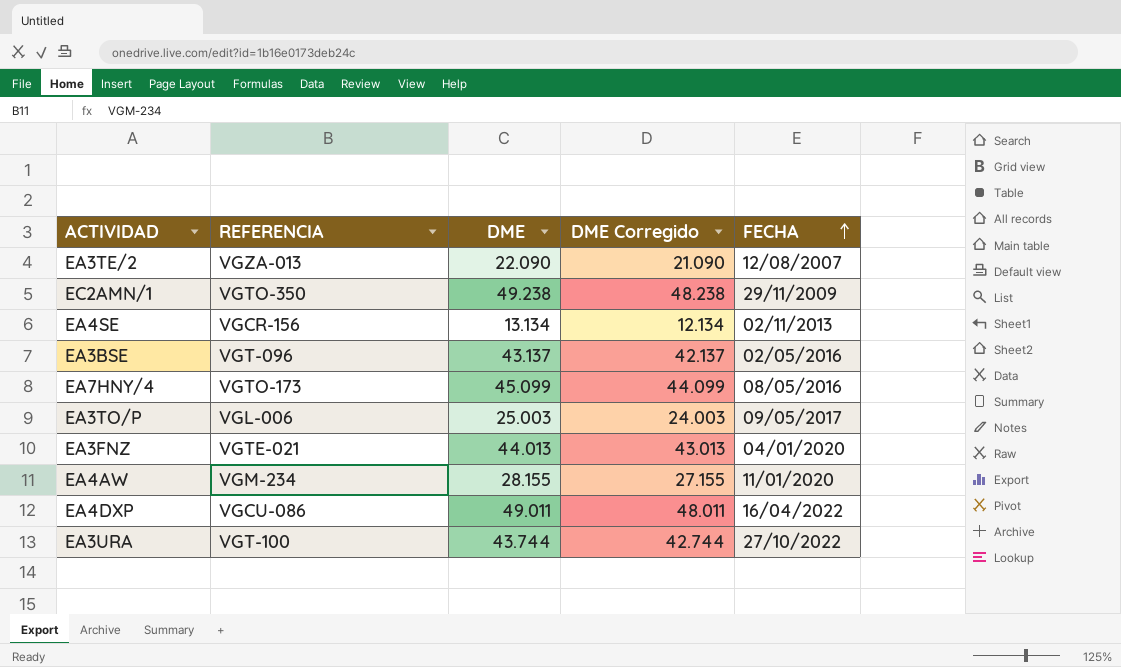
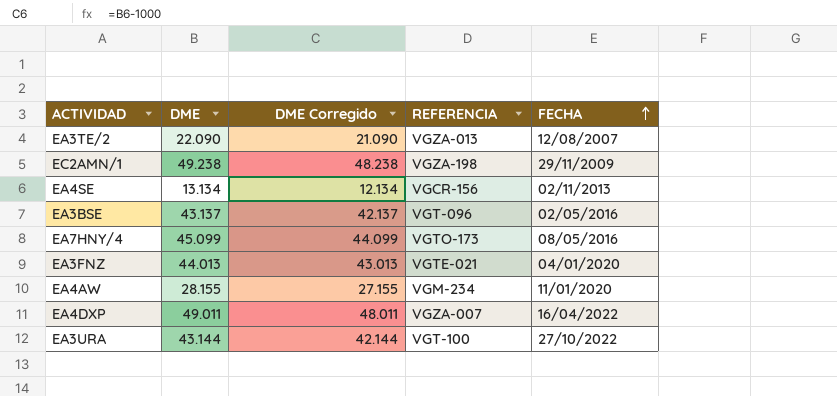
column REFERENCIA | position: 2 -> 4
row EA3TO/P: VGL-006 | 25.003 | 24.003 | 09/05/2017 -> none
EC2AMN/1 | REFERENCIA: VGTO-350 -> VGZA-198
EA4DXP | REFERENCIA: VGCU-086 -> VGZA-007
EA3URA | DME: 43.744 -> 43.144
EA3URA | DME Corregido: 42.744 -> 42.144

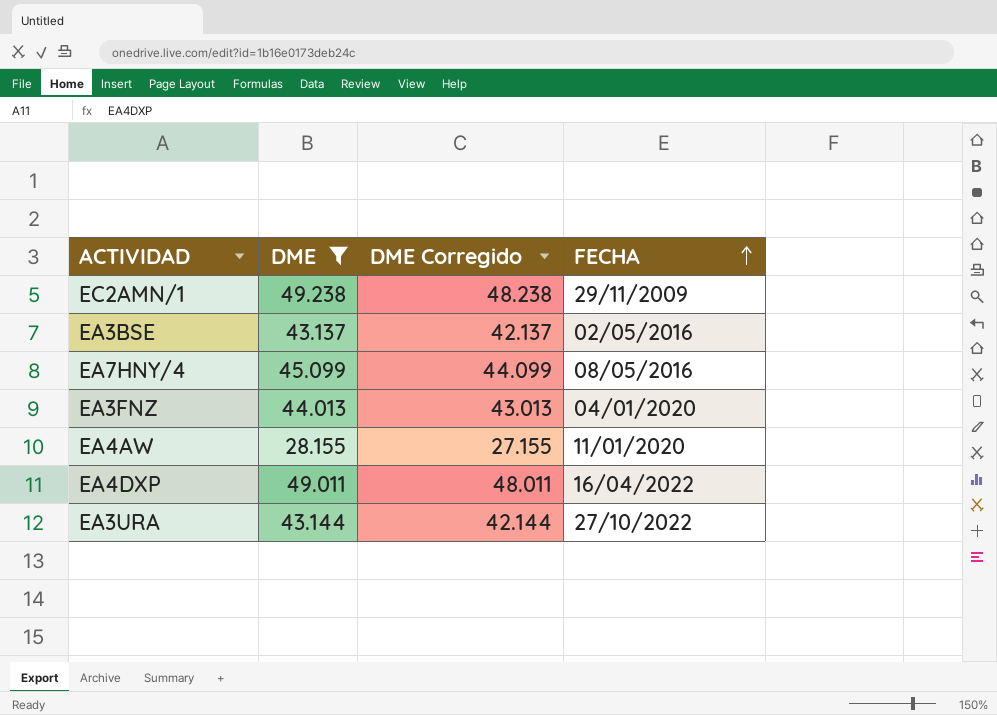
filter: none -> DME >= 28.155
column REFERENCIA | position: 4 -> none

